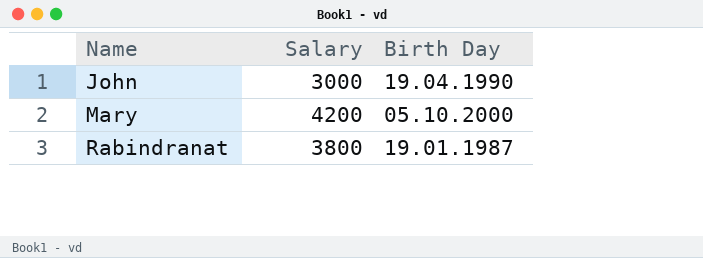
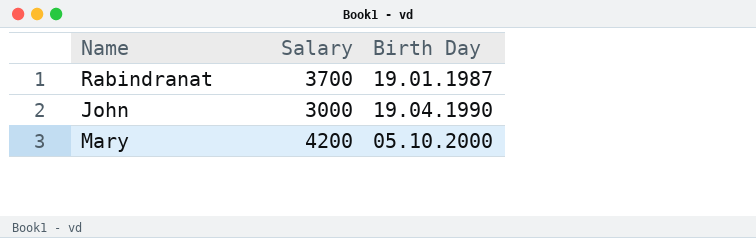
row order: Name ascending -> Birth Day ascending
Rabindranat | Salary: 3800 -> 3700

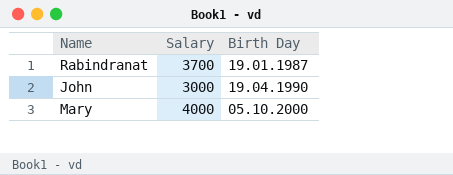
Mary | Salary: 4200 -> 4000

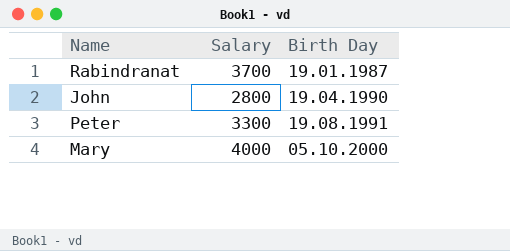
John | Salary: 3000 -> 2800
row Peter: none -> 3300 | 19.08.1991

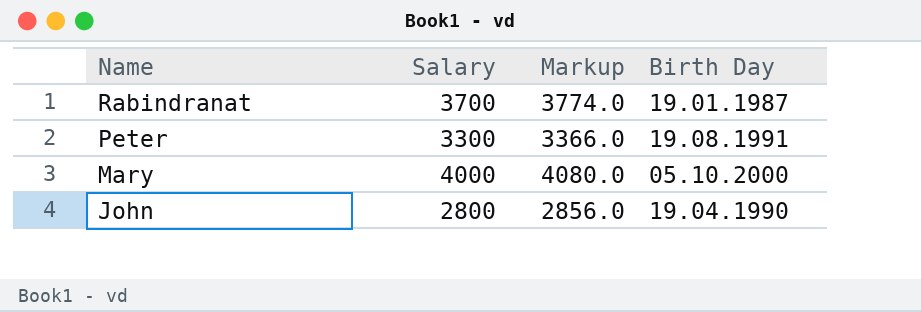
row order: Birth Day ascending -> Name descending
column Markup | formula: none -> [Salary] * 1.02

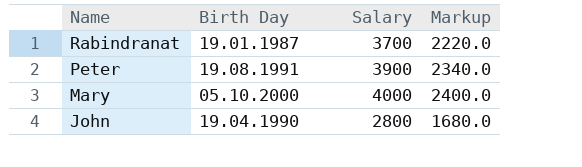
column Birth Day | position: 4 -> 2
column Markup | formula: [Salary] * 1.02 -> [Salary] * 0.6
Peter | Salary: 3300 -> 3900

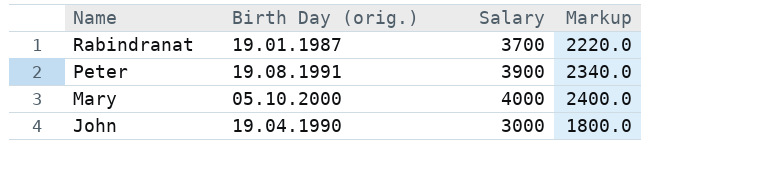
column name: Birth Day -> Birth Day (orig.)
John | Salary: 2800 -> 3000
John | Markup: 1680.0 -> 1800.0

